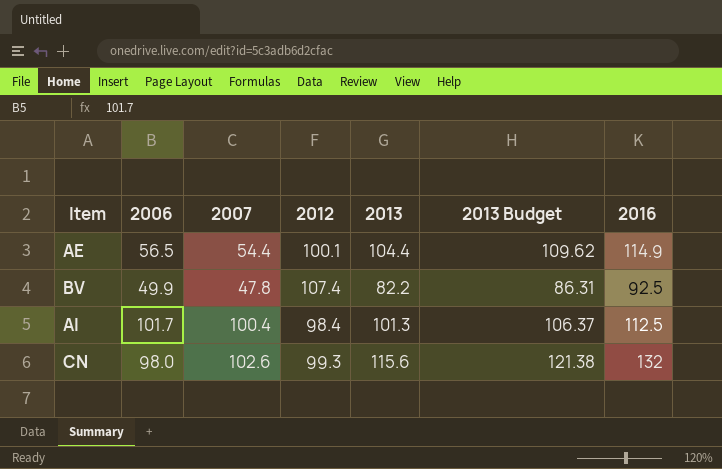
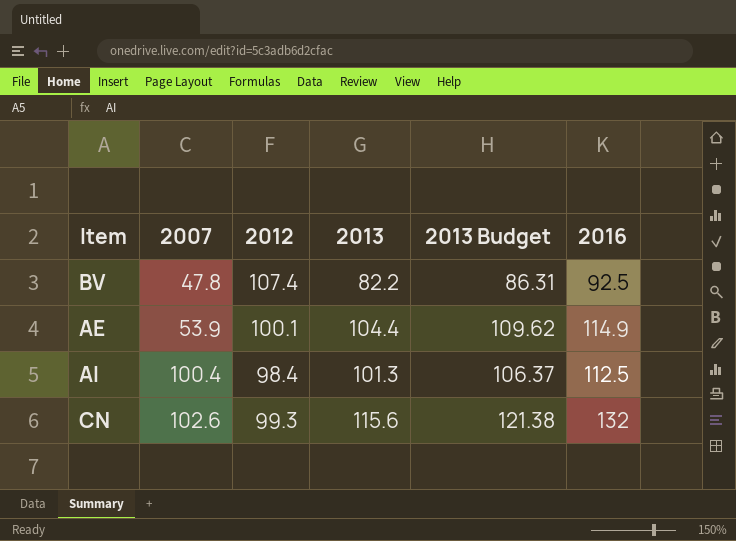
row order: none -> 2007 ascending
column 2006 | position: 2 -> none
AE | 2007: 54.4 -> 53.9

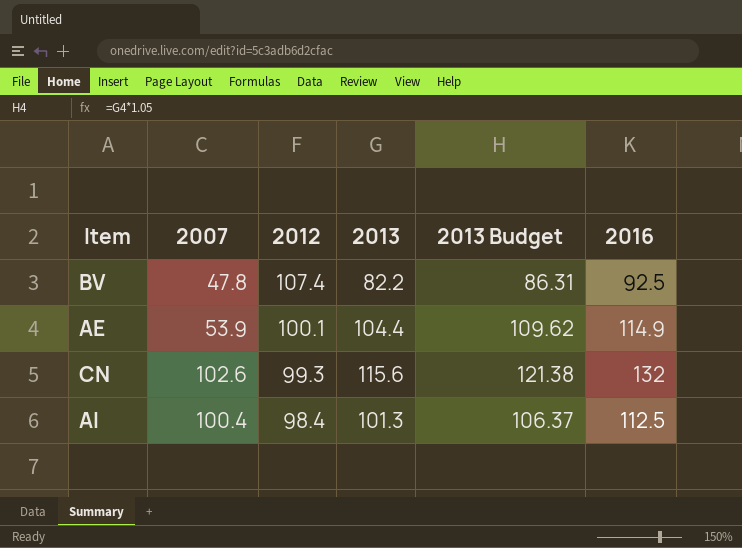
row order: 2007 ascending -> 2012 descending

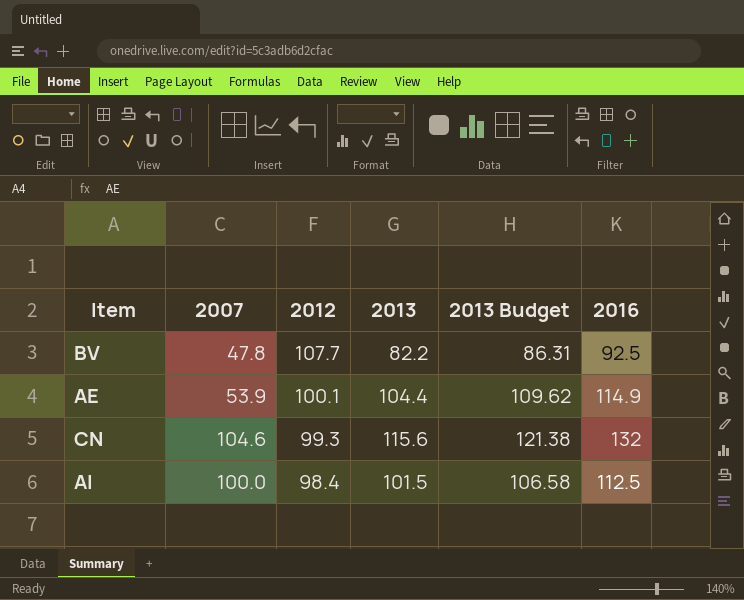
BV | 2012: 107.4 -> 107.7
CN | 2007: 102.6 -> 104.6
AI | 2007: 100.4 -> 100.0
AI | 2013: 101.3 -> 101.5
AI | 2013 Budget: 106.37 -> 106.58

